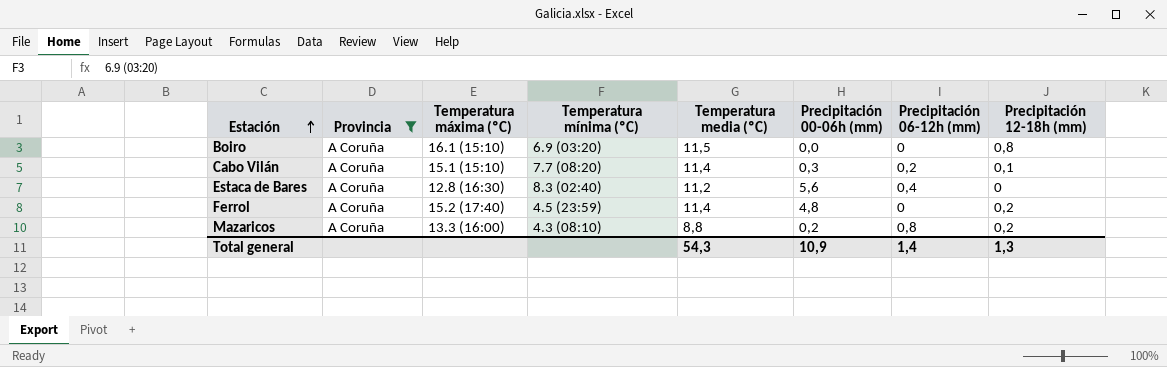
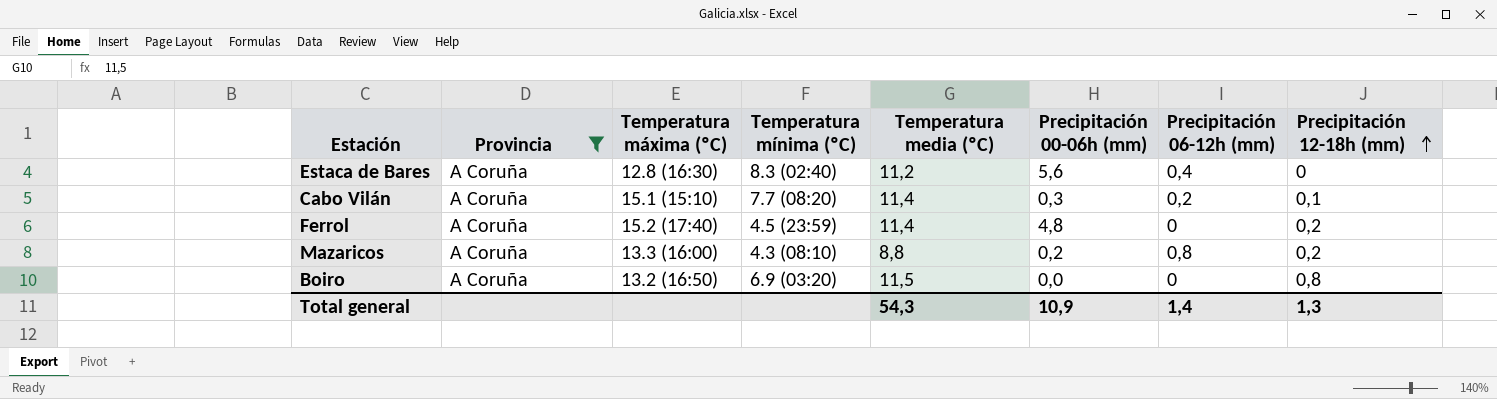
row order: Estación ascending -> Precipitación 12-18h (mm) ascending
Boiro | Temperatura máxima (ºC): 16.1 (15:10) -> 13.2 (16:50)

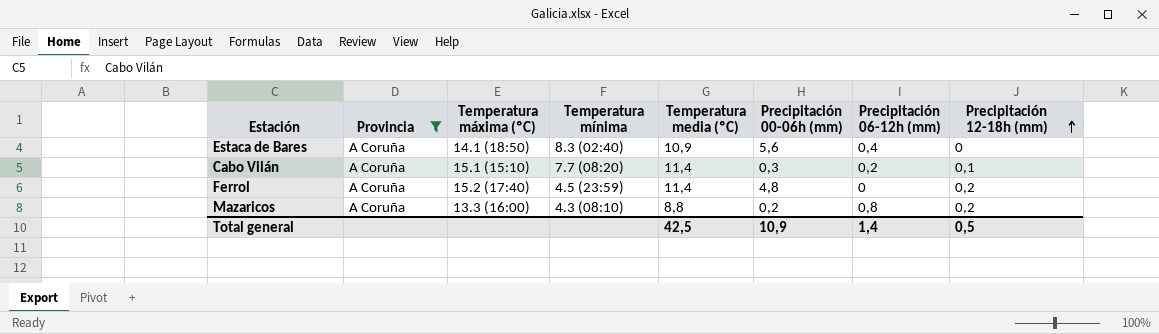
column name: Temperatura mínima (ºC) -> Temperatura mínima
row Boiro: A Coruña | 13.2 (16:50) | 6.9 (03:20) | 11,5 | 0,0 | 0 | 0,8 -> none
Estaca de Bares | Temperatura máxima (ºC): 12.8 (16:30) -> 14.1 (18:50)
Estaca de Bares | Temperatura media (ºC): 11,2 -> 10,9
Total general | Temperatura media (ºC): 54,3 -> 42,5
Total general | Precipitación 12-18h (mm): 1,3 -> 0,5

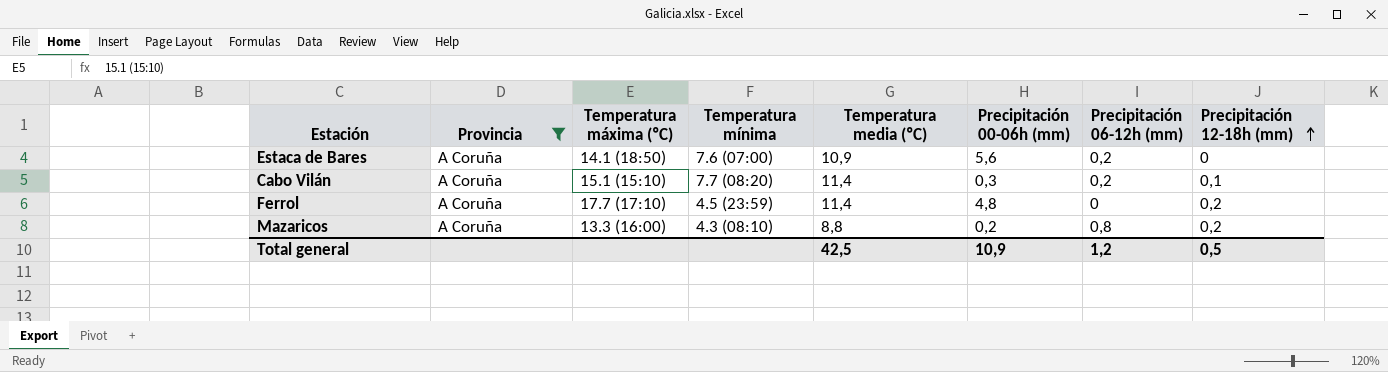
Estaca de Bares | Temperatura mínima: 8.3 (02:40) -> 7.6 (07:00)
Estaca de Bares | Precipitación 06-12h (mm): 0,4 -> 0,2
Ferrol | Temperatura máxima (ºC): 15.2 (17:40) -> 17.7 (17:10)
Total general | Precipitación 06-12h (mm): 1,4 -> 1,2

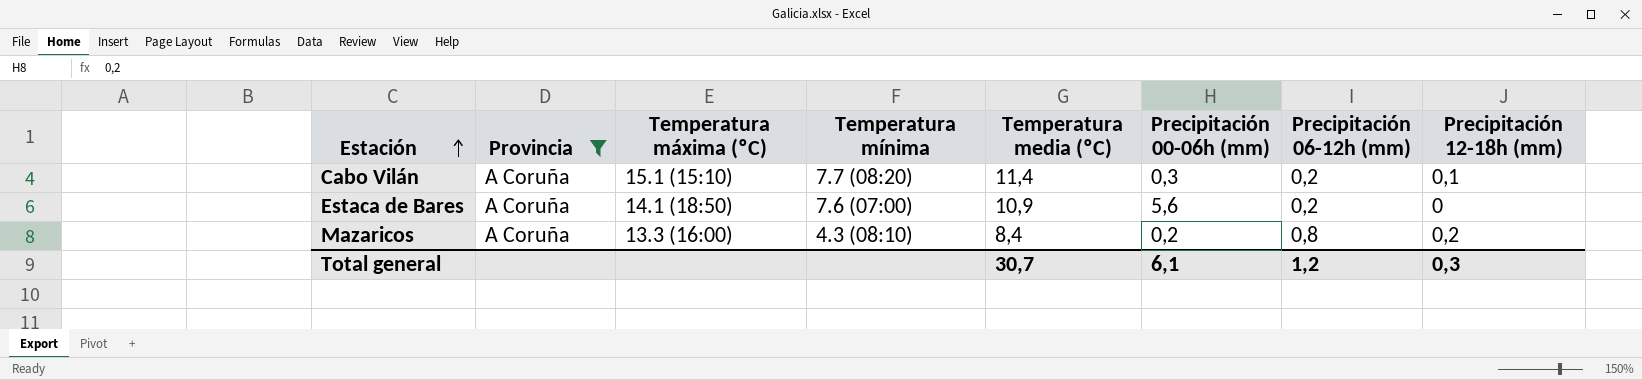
row order: Precipitación 12-18h (mm) ascending -> Estación ascending
row Ferrol: A Coruña | 17.7 (17:10) | 4.5 (23:59) | 11,4 | 4,8 | 0 | 0,2 -> none
Mazaricos | Temperatura media (ºC): 8,8 -> 8,4
Total general | Temperatura media (ºC): 42,5 -> 30,7
Total general | Precipitación 00-06h (mm): 10,9 -> 6,1
Total general | Precipitación 12-18h (mm): 0,5 -> 0,3

